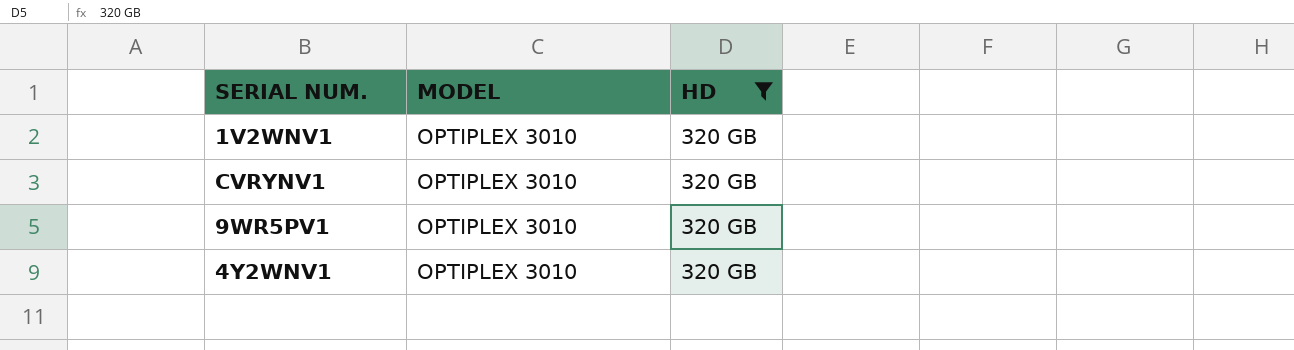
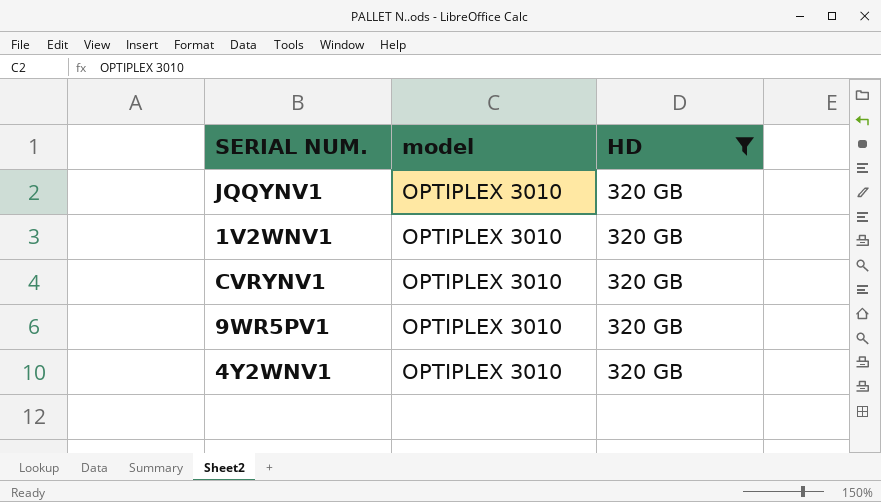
column name: MODEL -> model
row JQQYNV1: none -> OPTIPLEX 3010 | 320 GB

